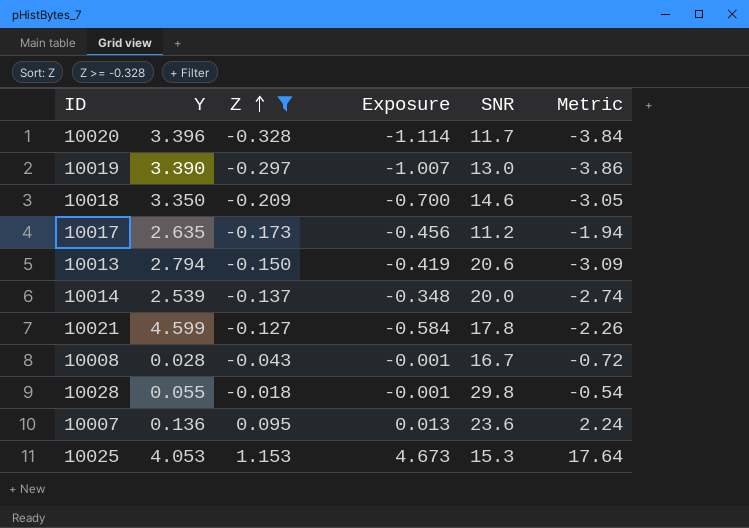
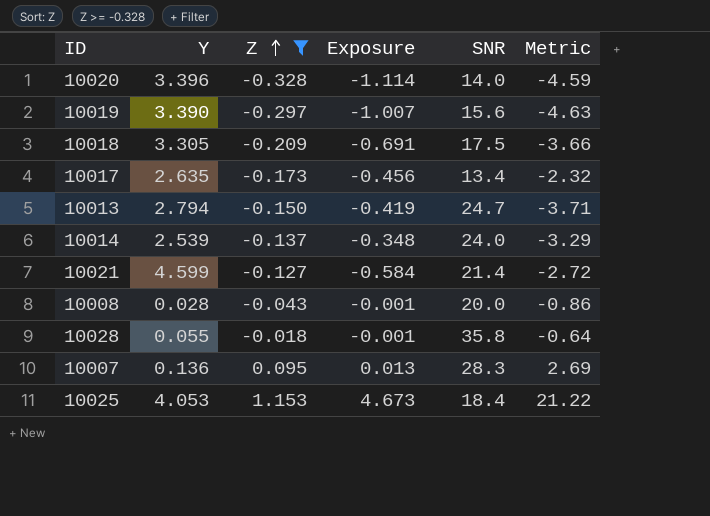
10020 | SNR: 11.7 -> 14.0
10020 | Metric: -3.84 -> -4.59
10019 | SNR: 13.0 -> 15.6
10019 | Metric: -3.86 -> -4.63
10018 | Y: 3.350 -> 3.305
10018 | Exposure: -0.700 -> -0.691
10018 | SNR: 14.6 -> 17.5
10018 | Metric: -3.05 -> -3.66
10017 | SNR: 11.2 -> 13.4
10017 | Metric: -1.94 -> -2.32
10013 | SNR: 20.6 -> 24.7
10013 | Metric: -3.09 -> -3.71
10014 | SNR: 20.0 -> 24.0
10014 | Metric: -2.74 -> -3.29
10021 | SNR: 17.8 -> 21.4
10021 | Metric: -2.26 -> -2.72
10008 | SNR: 16.7 -> 20.0
10008 | Metric: -0.72 -> -0.86
10028 | SNR: 29.8 -> 35.8
10028 | Metric: -0.54 -> -0.64
10007 | SNR: 23.6 -> 28.3
10007 | Metric: 2.24 -> 2.69
10025 | SNR: 15.3 -> 18.4
10025 | Metric: 17.64 -> 21.22

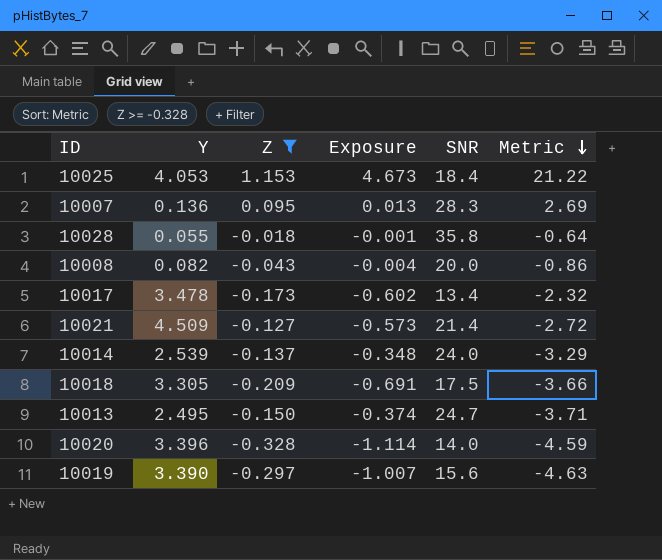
row order: Z ascending -> Metric descending
10008 | Y: 0.028 -> 0.082
10008 | Exposure: -0.001 -> -0.004
10017 | Y: 2.635 -> 3.478
10017 | Exposure: -0.456 -> -0.602
10021 | Y: 4.599 -> 4.509
10021 | Exposure: -0.584 -> -0.573
10013 | Y: 2.794 -> 2.495
10013 | Exposure: -0.419 -> -0.374

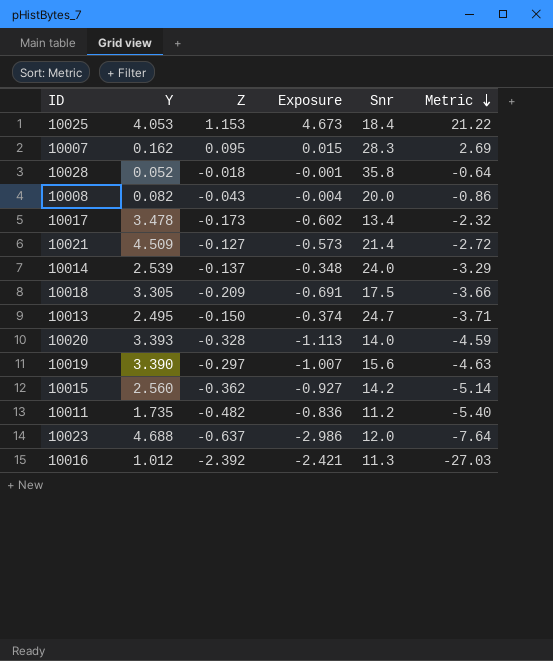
filter: Z >= -0.328 -> none
column name: SNR -> Snr
10007 | Y: 0.136 -> 0.162
10007 | Exposure: 0.013 -> 0.015
10028 | Y: 0.055 -> 0.052
10020 | Y: 3.396 -> 3.393
10020 | Exposure: -1.114 -> -1.113

